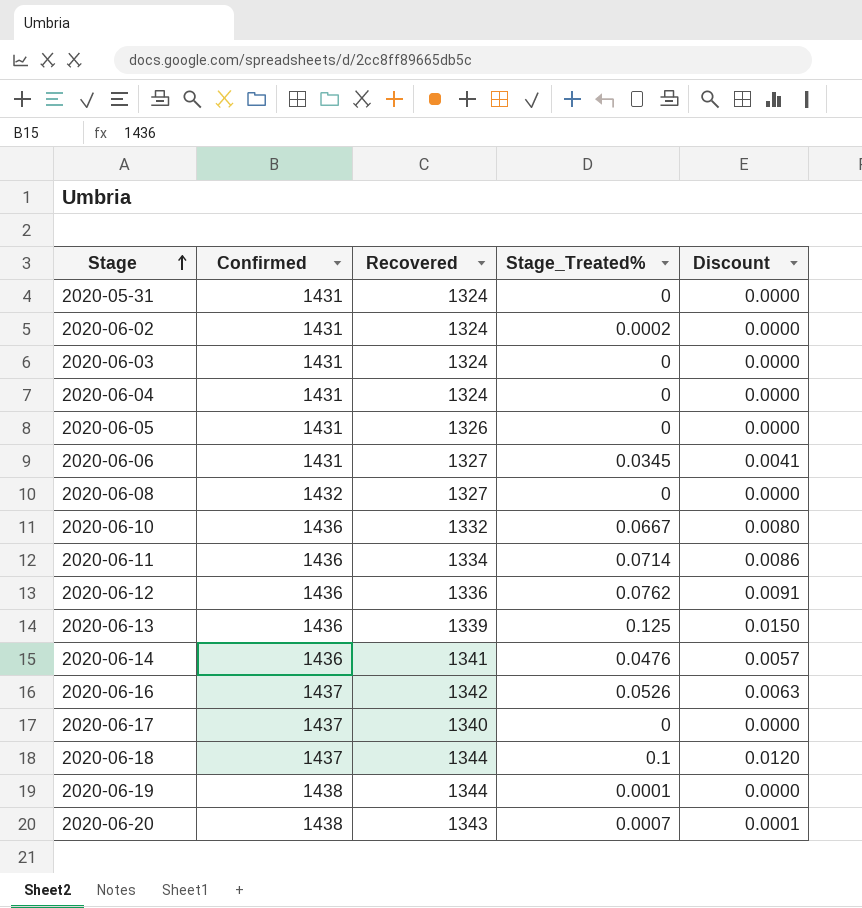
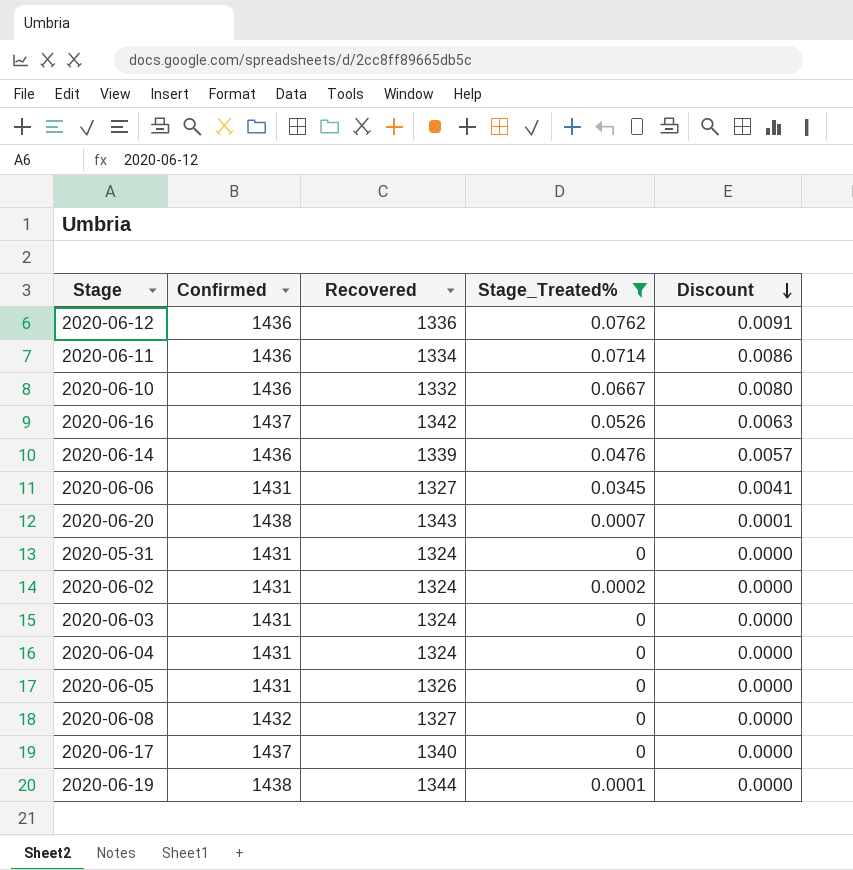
filter: none -> Stage_Treated% <= 0.0762
row order: Stage ascending -> Discount descending
2020-06-14 | Recovered: 1341 -> 1339

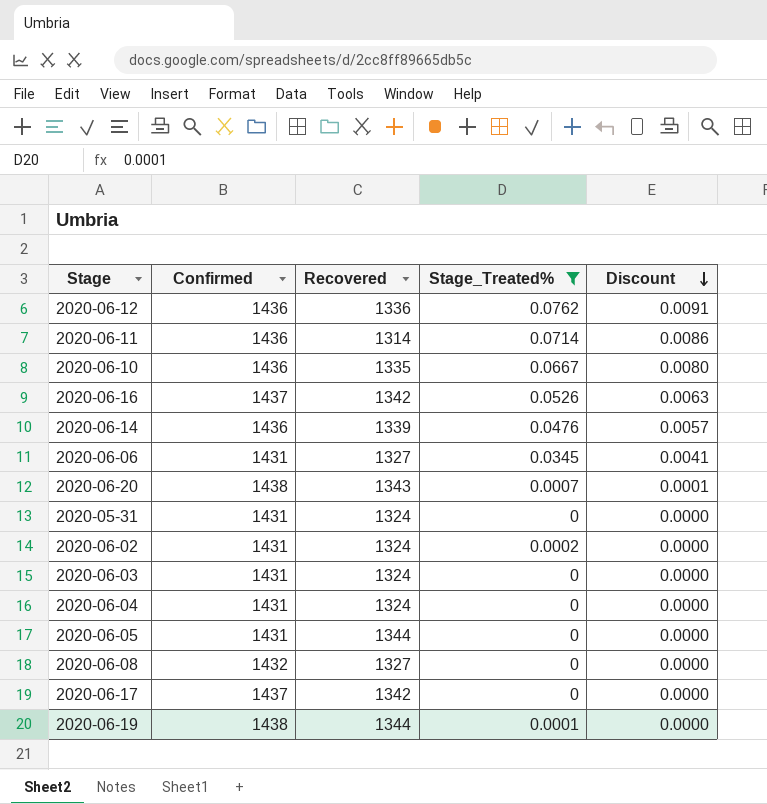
2020-06-11 | Recovered: 1334 -> 1314
2020-06-10 | Recovered: 1332 -> 1335
2020-06-05 | Recovered: 1326 -> 1344
2020-06-17 | Recovered: 1340 -> 1342

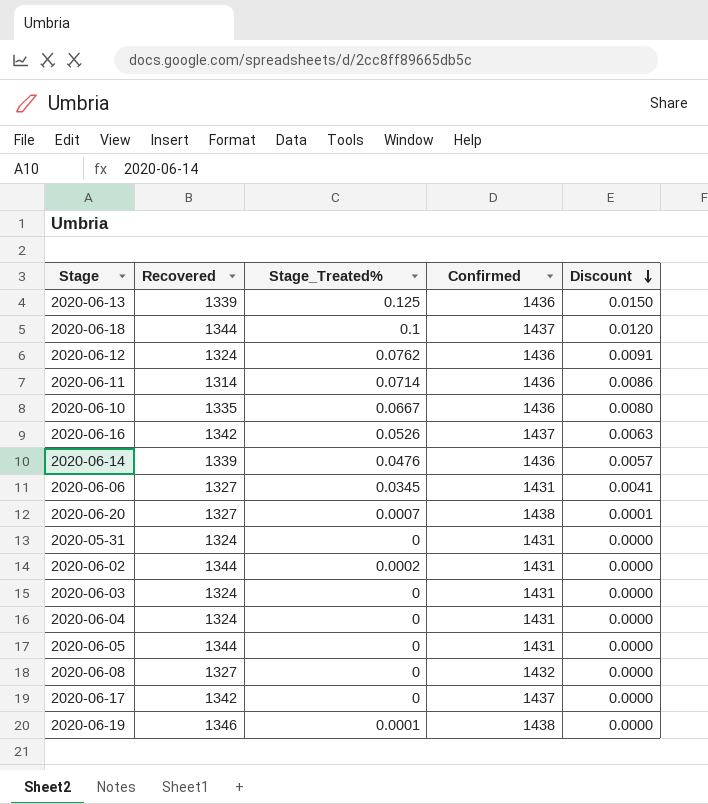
filter: Stage_Treated% <= 0.0762 -> none
column Confirmed | position: 2 -> 4
2020-06-12 | Recovered: 1336 -> 1324
2020-06-20 | Recovered: 1343 -> 1327
2020-06-02 | Recovered: 1324 -> 1344
2020-06-19 | Recovered: 1344 -> 1346

